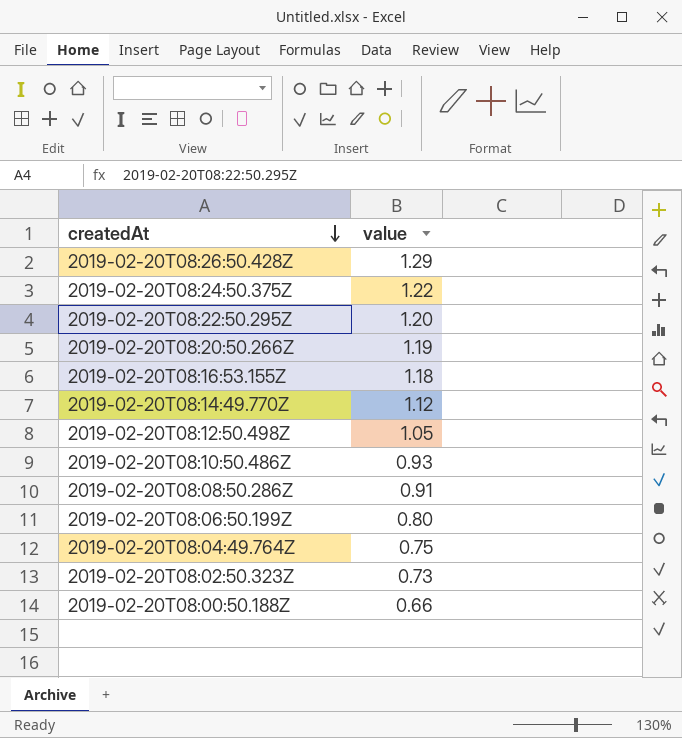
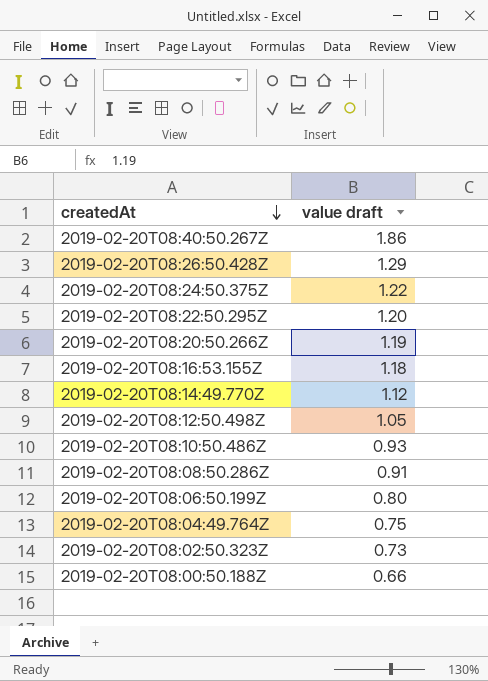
column name: value -> value draft
row 2019-02-20T08:40:50.267Z: none -> 1.86

